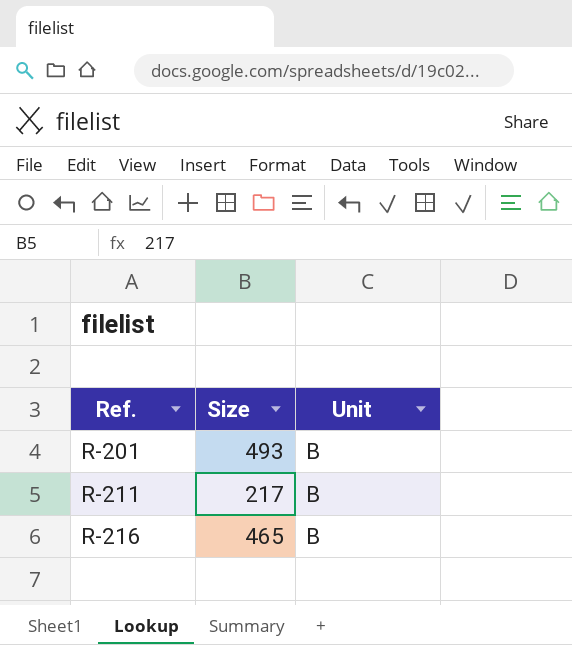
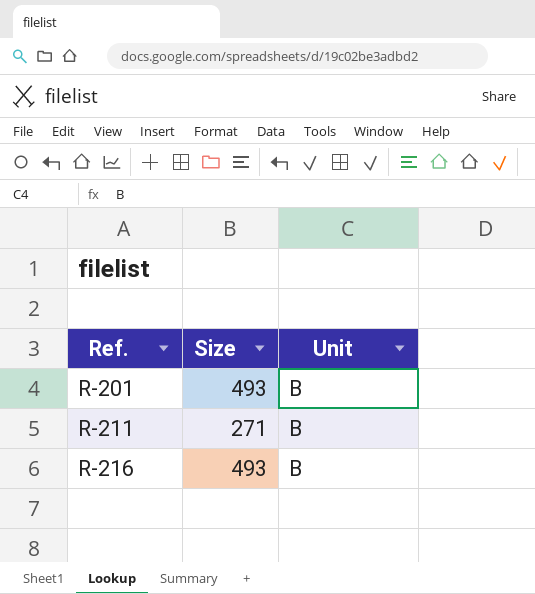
R-211 | Size: 217 -> 271
R-216 | Size: 465 -> 493

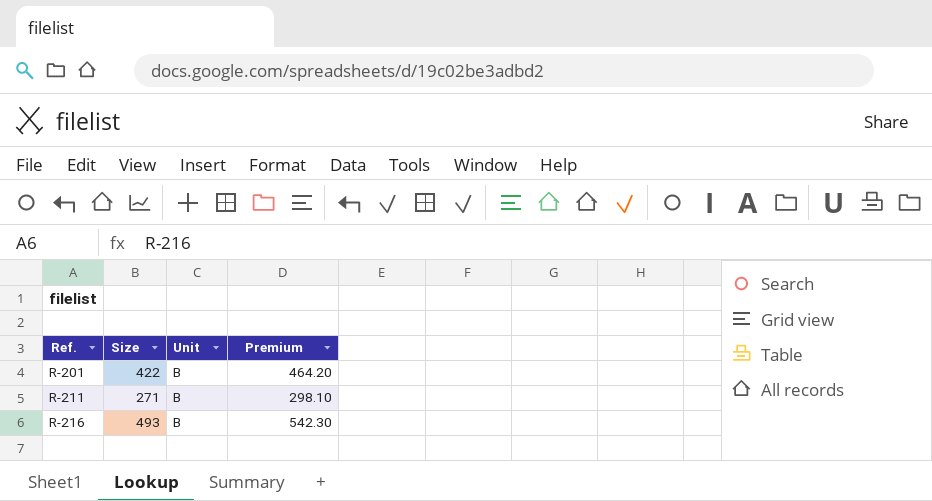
column Premium | formula: none -> [Size] * 1.1
R-201 | Size: 493 -> 422

